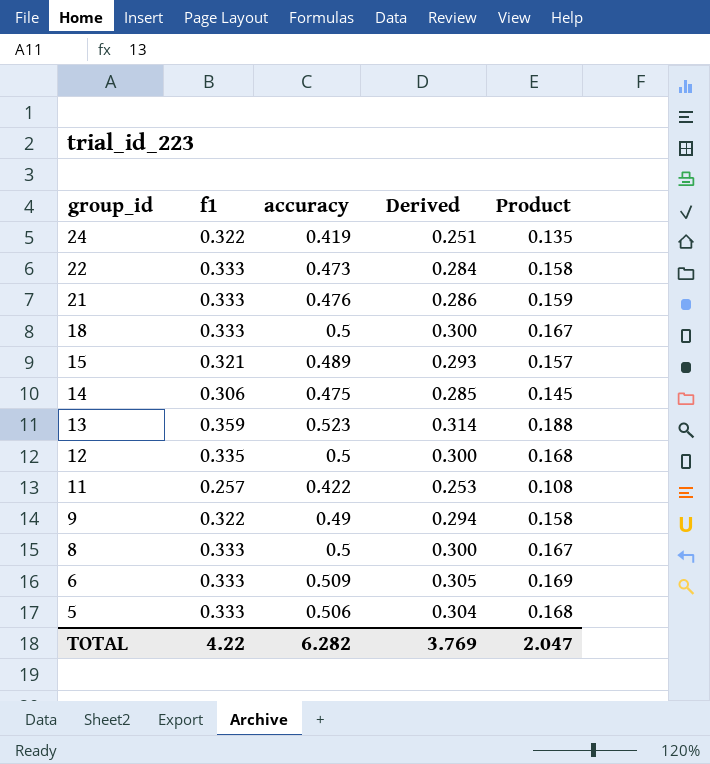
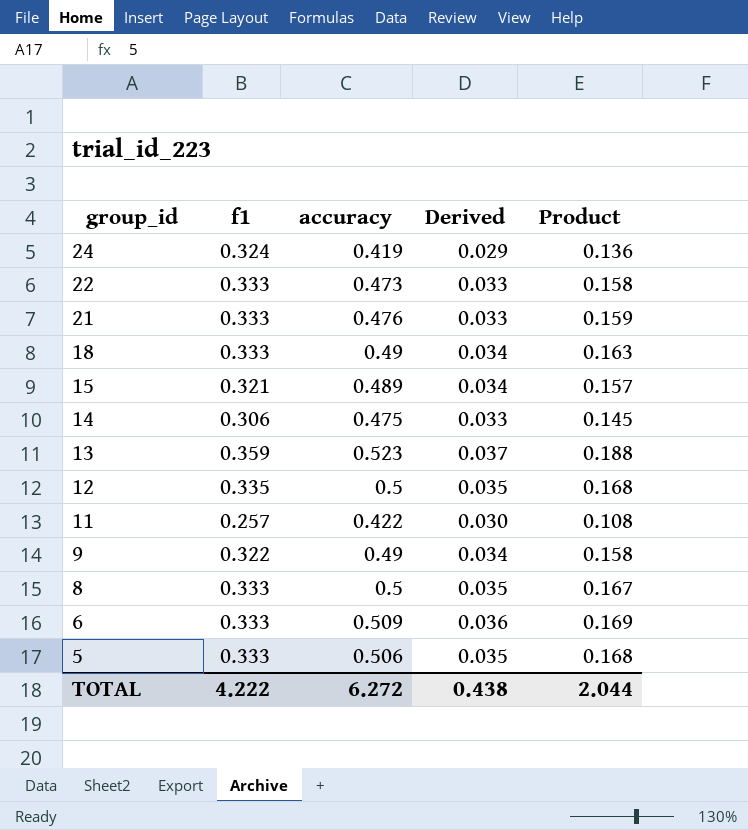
column Derived | formula: [accuracy] * 0.6 -> [accuracy] * 0.07
24 | f1: 0.322 -> 0.324
24 | Product: 0.135 -> 0.136
18 | accuracy: 0.5 -> 0.49
18 | Product: 0.167 -> 0.163
TOTAL | f1: 4.22 -> 4.222
TOTAL | accuracy: 6.282 -> 6.272
TOTAL | Derived: 3.769 -> 0.438
TOTAL | Product: 2.047 -> 2.044

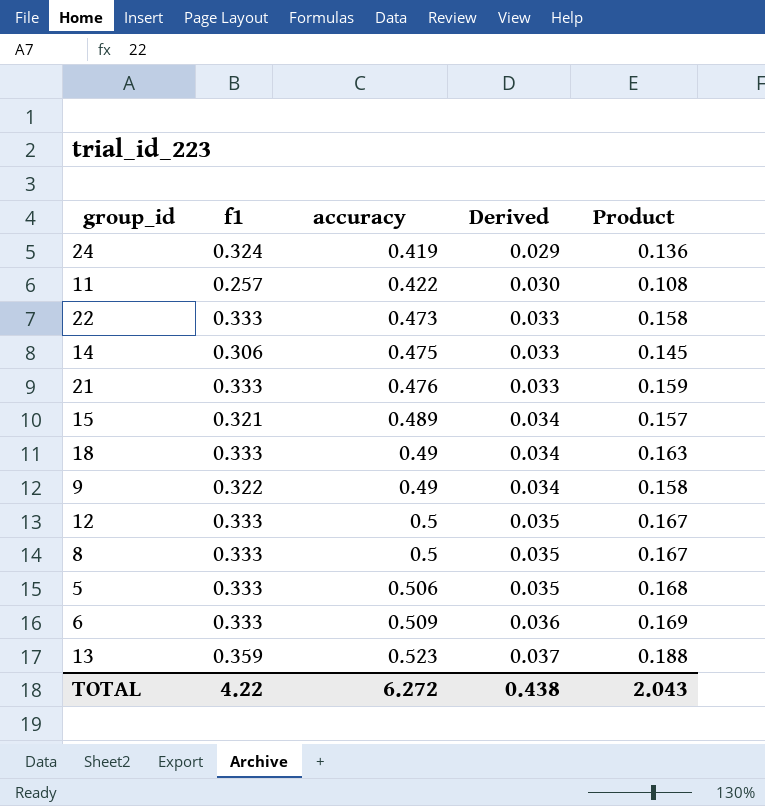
row order: group_id descending -> accuracy ascending
12 | f1: 0.335 -> 0.333
12 | Product: 0.168 -> 0.167
TOTAL | f1: 4.222 -> 4.22
TOTAL | Product: 2.044 -> 2.043

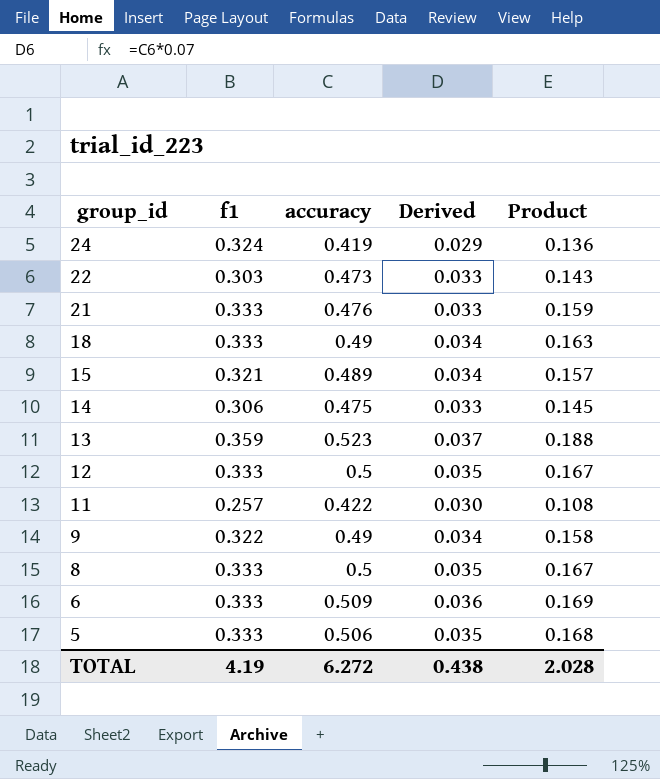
row order: accuracy ascending -> group_id descending
22 | f1: 0.333 -> 0.303
22 | Product: 0.158 -> 0.143
TOTAL | f1: 4.22 -> 4.19
TOTAL | Product: 2.043 -> 2.028

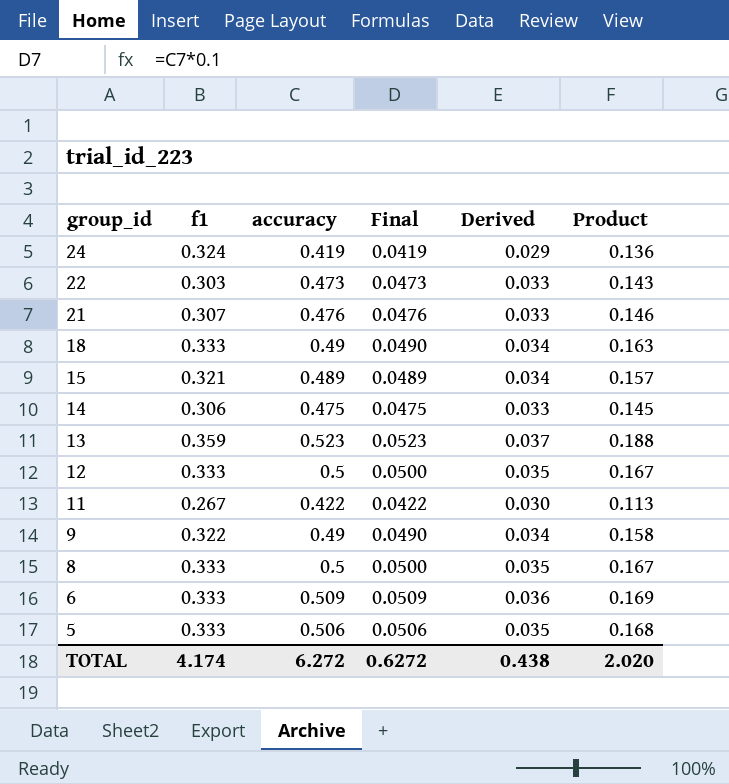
column Final | formula: none -> [accuracy] * 0.1
21 | f1: 0.333 -> 0.307
21 | Product: 0.159 -> 0.146
11 | f1: 0.257 -> 0.267
11 | Product: 0.108 -> 0.113
TOTAL | f1: 4.19 -> 4.174
TOTAL | Product: 2.028 -> 2.020

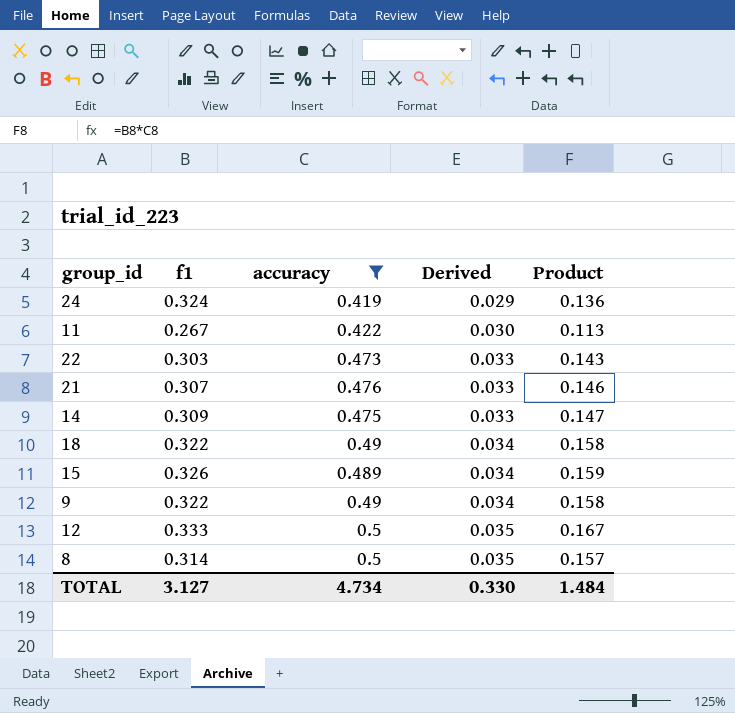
filter: none -> accuracy <= 0.5
row order: group_id descending -> Derived ascending
column Final | formula: [accuracy] * 0.1 -> none
14 | f1: 0.306 -> 0.309
14 | Product: 0.145 -> 0.147
18 | f1: 0.333 -> 0.322
18 | Product: 0.163 -> 0.158
15 | f1: 0.321 -> 0.326
15 | Product: 0.157 -> 0.159
8 | f1: 0.333 -> 0.314
8 | Product: 0.167 -> 0.157
TOTAL | f1: 4.174 -> 3.127
TOTAL | accuracy: 6.272 -> 4.734
TOTAL | Derived: 0.438 -> 0.330
TOTAL | Product: 2.020 -> 1.484

